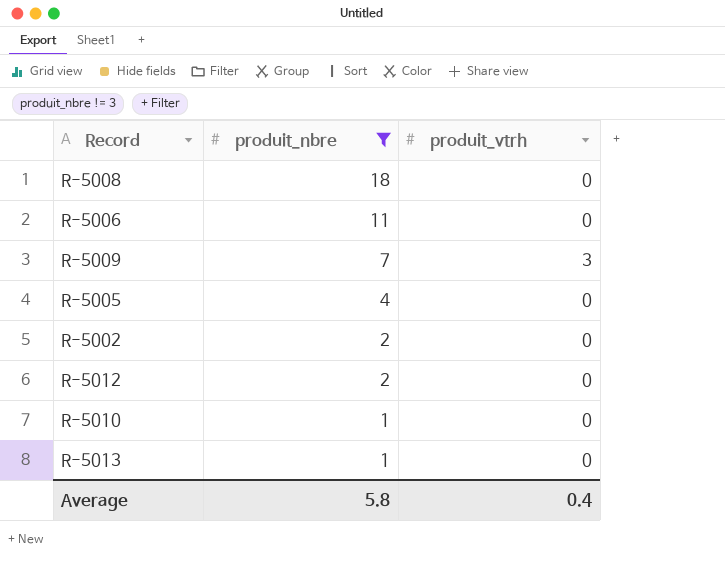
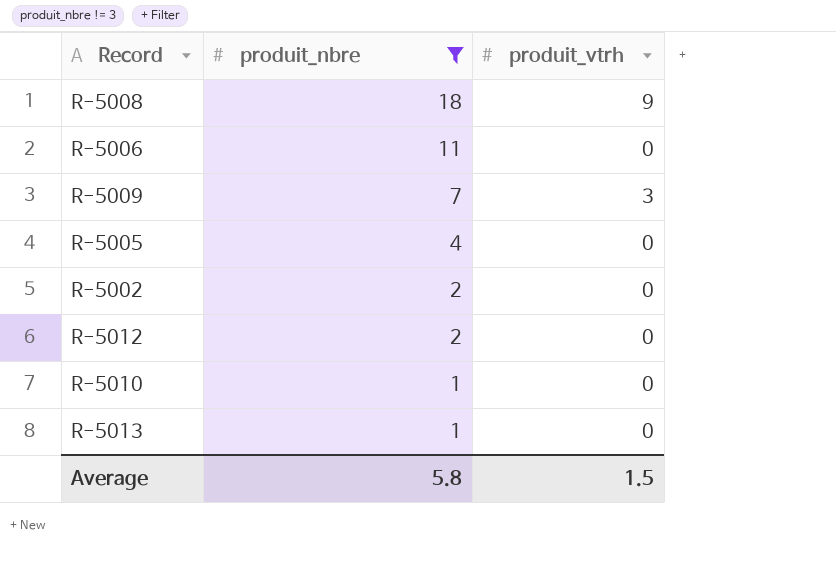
R-5008 | produit_vtrh: 0 -> 9
Average | produit_vtrh: 0.4 -> 1.5

